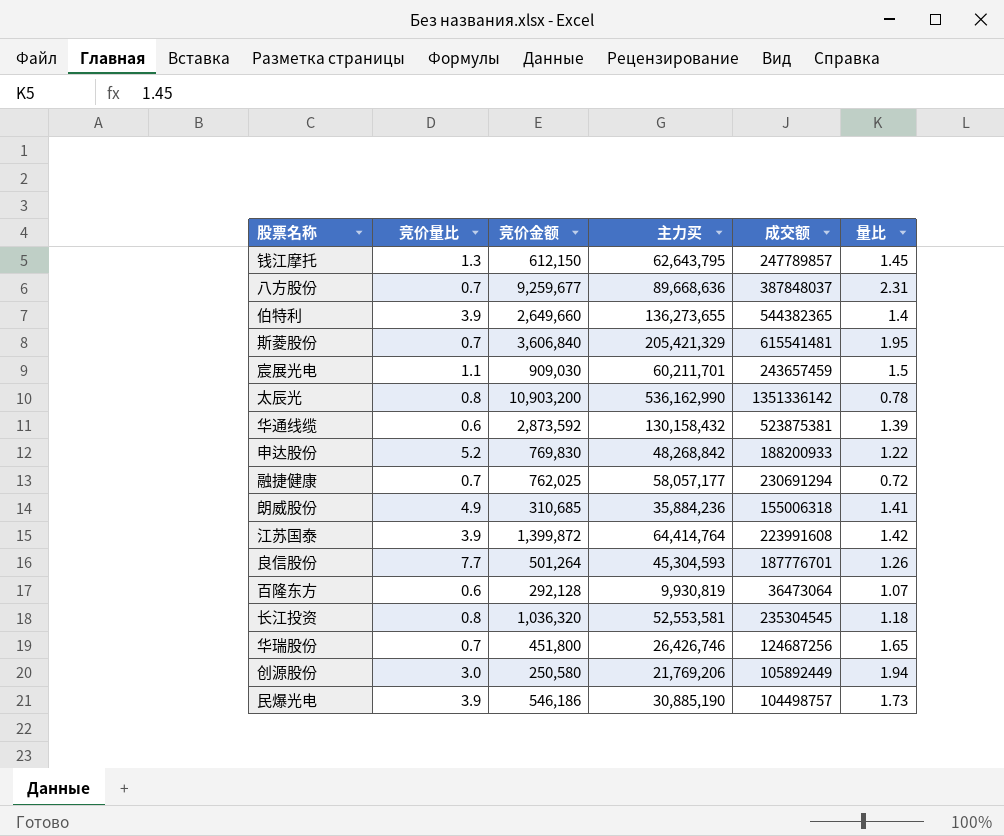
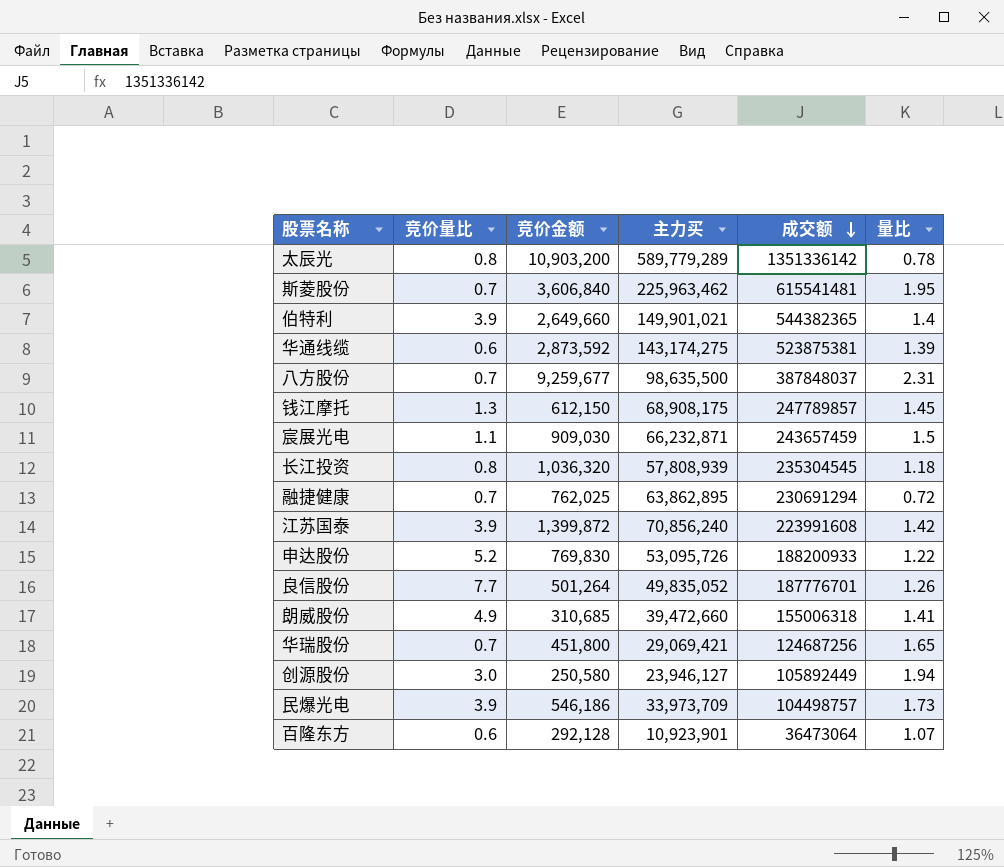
row order: none -> 成交额 descending
太辰光 | 主力买: 536,162,990 -> 589,779,289
斯菱股份 | 主力买: 205,421,329 -> 225,963,462
伯特利 | 主力买: 136,273,655 -> 149,901,021
华通线缆 | 主力买: 130,158,432 -> 143,174,275
八方股份 | 主力买: 89,668,636 -> 98,635,500
钱江摩托 | 主力买: 62,643,795 -> 68,908,175
宸展光电 | 主力买: 60,211,701 -> 66,232,871
长江投资 | 主力买: 52,553,581 -> 57,808,939
融捷健康 | 主力买: 58,057,177 -> 63,862,895
江苏国泰 | 主力买: 64,414,764 -> 70,856,240
申达股份 | 主力买: 48,268,842 -> 53,095,726
良信股份 | 主力买: 45,304,593 -> 49,835,052
朗威股份 | 主力买: 35,884,236 -> 39,472,660
华瑞股份 | 主力买: 26,426,746 -> 29,069,421
创源股份 | 主力买: 21,769,206 -> 23,946,127
民爆光电 | 主力买: 30,885,190 -> 33,973,709
百隆东方 | 主力买: 9,930,819 -> 10,923,901

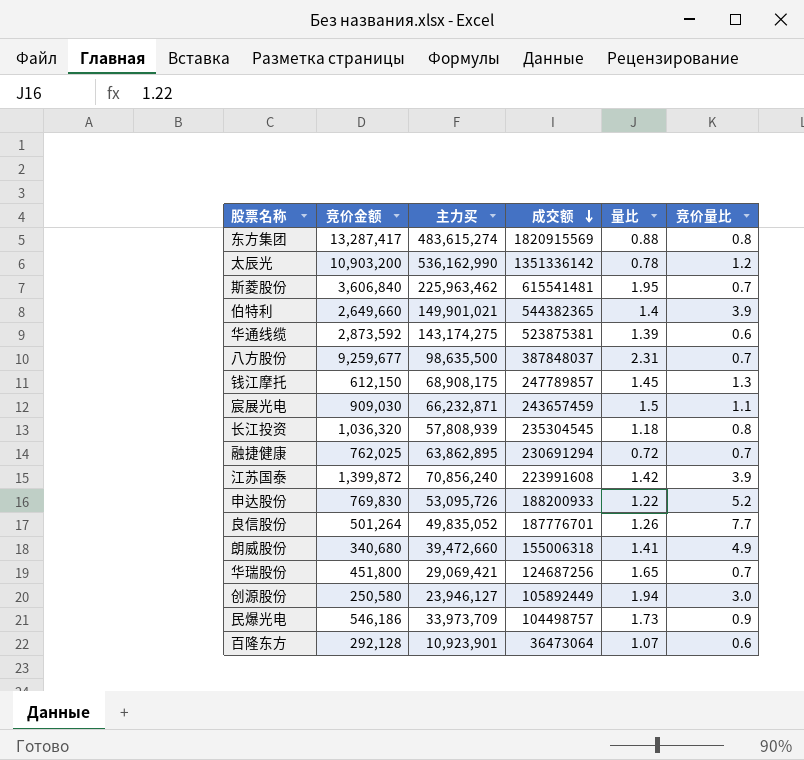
column 竞价量比 | position: 2 -> 6
row 东方集团: none -> 13,287,417 | 483,615,274 | 1820915569 | 0.88 | 0.8
太辰光 | 主力买: 589,779,289 -> 536,162,990
太辰光 | 竞价量比: 0.8 -> 1.2
朗威股份 | 竞价金额: 310,685 -> 340,680
民爆光电 | 竞价量比: 3.9 -> 0.9

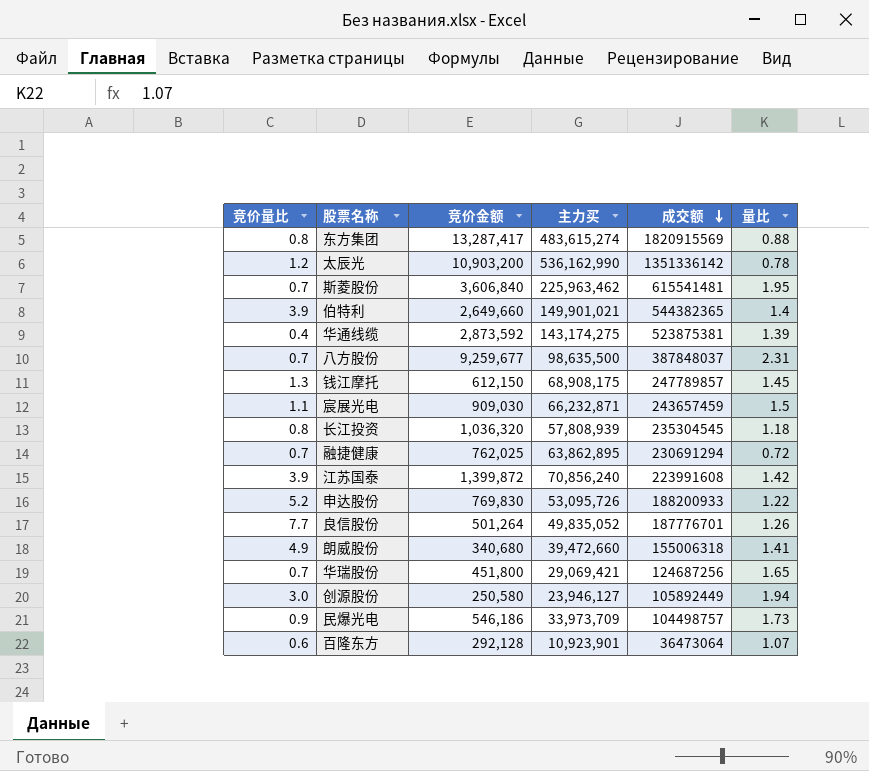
column 竞价量比 | position: 6 -> 1
华通线缆 | 竞价量比: 0.6 -> 0.4

